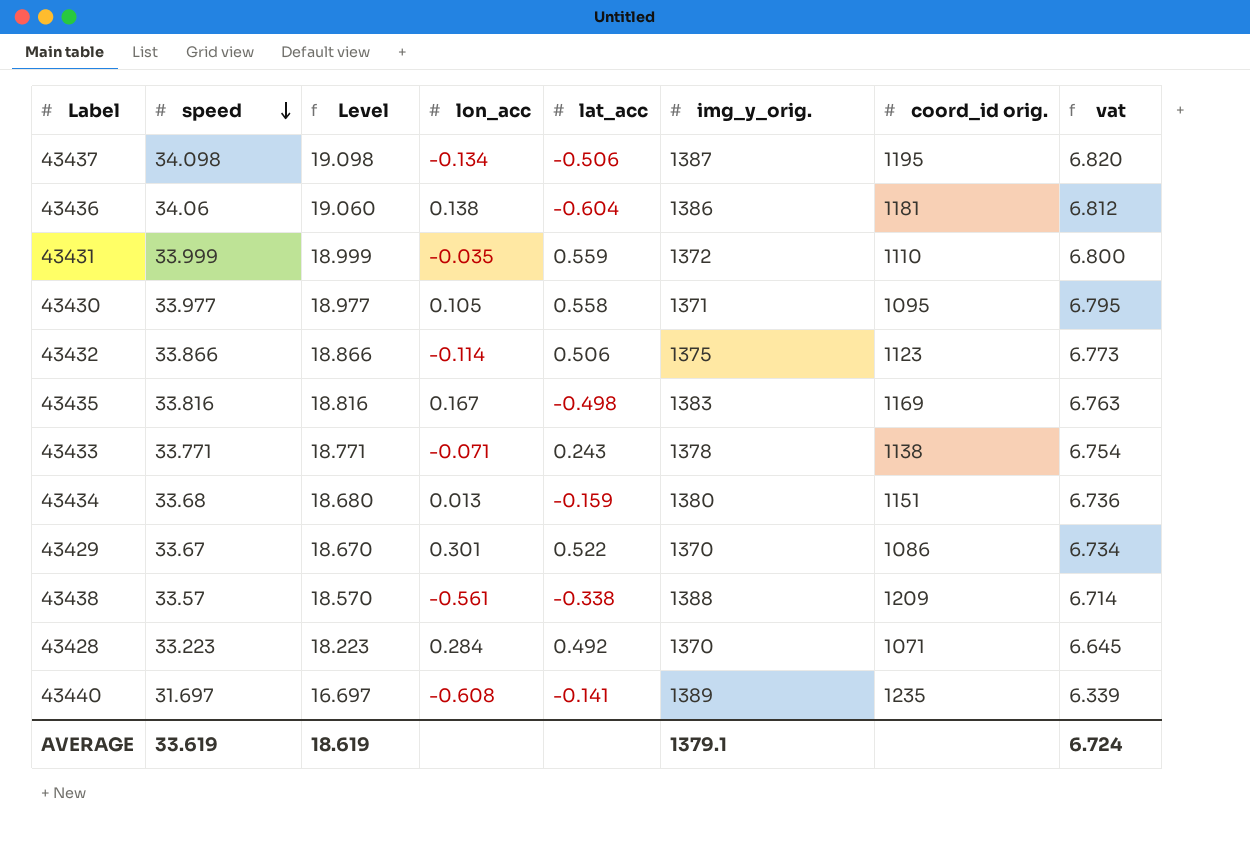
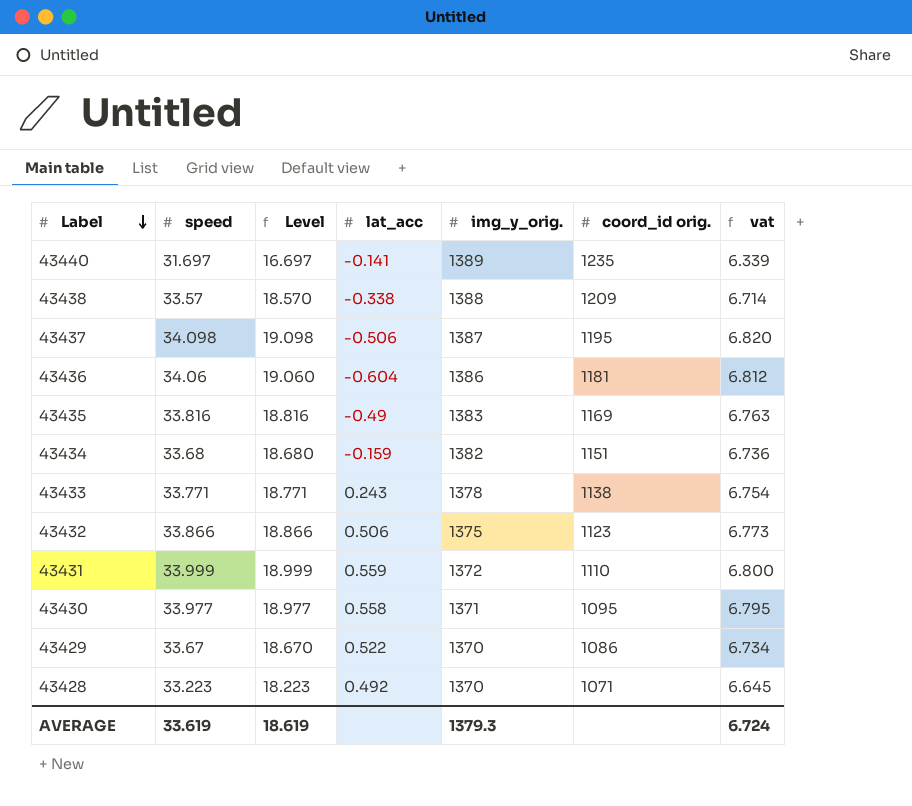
row order: speed descending -> Label descending
column lon_acc | position: 4 -> none
43435 | lat_acc: -0.498 -> -0.49
43434 | img_y_orig.: 1380 -> 1382
AVERAGE | img_y_orig.: 1379.1 -> 1379.3

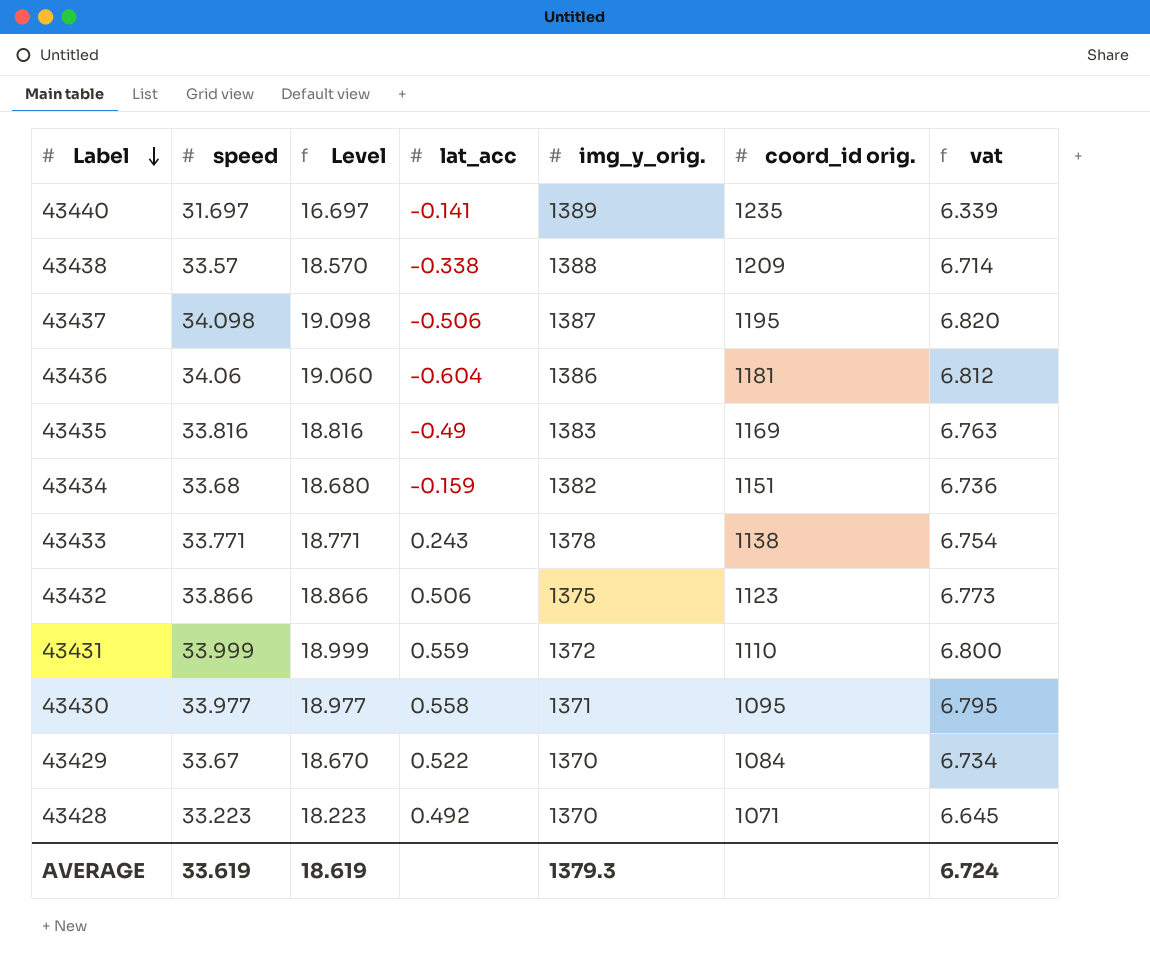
43429 | coord_id orig.: 1086 -> 1084

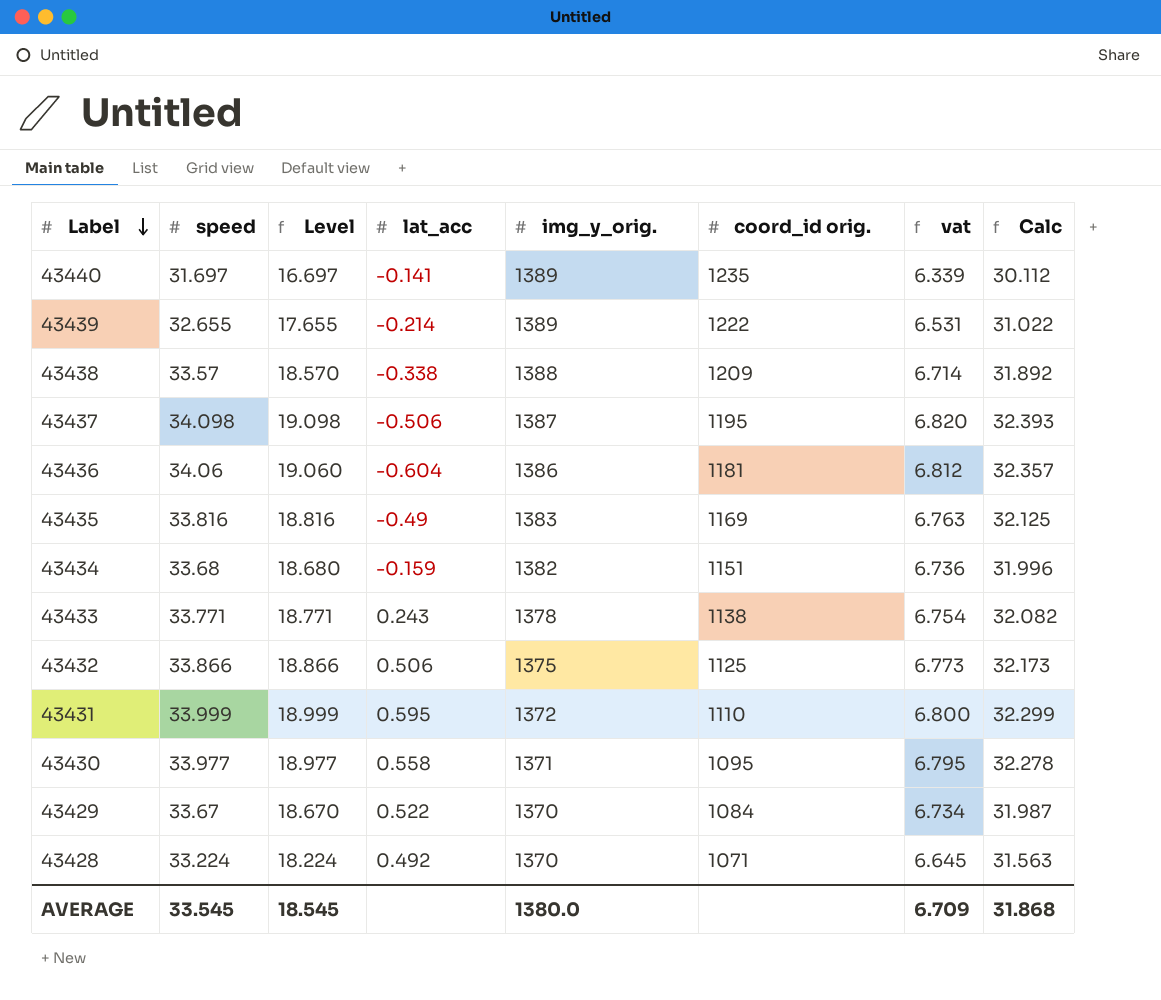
column Calc | formula: none -> [speed] * 0.95
row 43439: none -> 32.655 | 17.655 | -0.214 | 1389 | 1222 | 6.531 | 31.022
43432 | coord_id orig.: 1123 -> 1125
43431 | lat_acc: 0.559 -> 0.595
43428 | speed: 33.223 -> 33.224
43428 | Level: 18.223 -> 18.224
AVERAGE | speed: 33.619 -> 33.545
AVERAGE | Level: 18.619 -> 18.545
AVERAGE | img_y_orig.: 1379.3 -> 1380.0
AVERAGE | vat: 6.724 -> 6.709

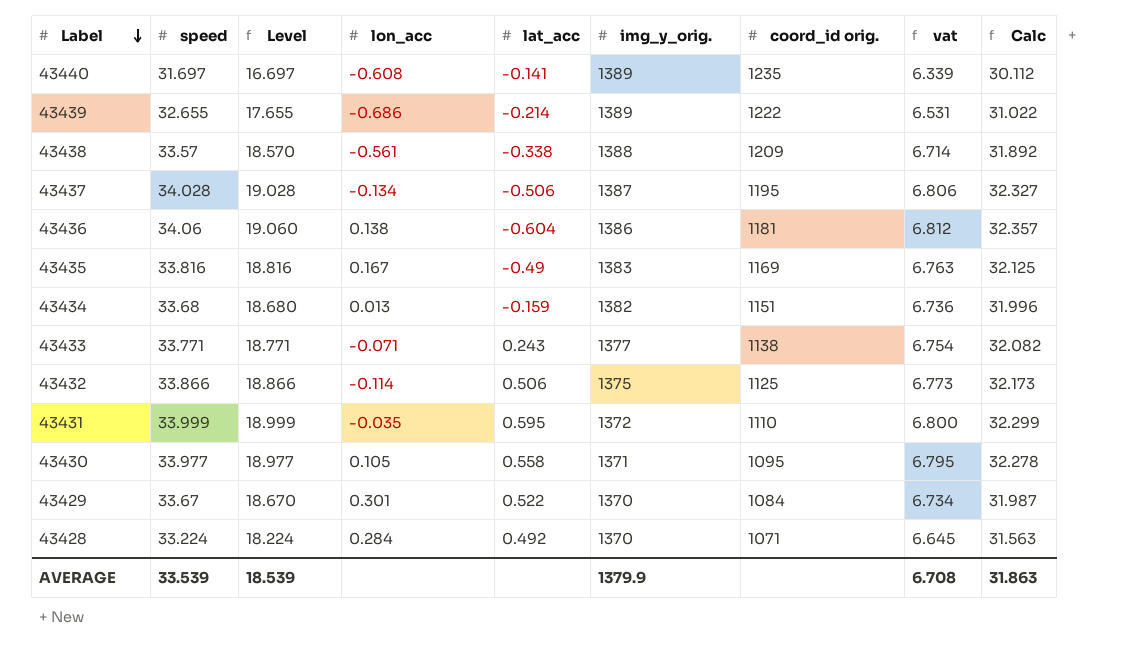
column lon_acc | position: none -> 4
43437 | speed: 34.098 -> 34.028
43437 | Level: 19.098 -> 19.028
43437 | vat: 6.820 -> 6.806
43437 | Calc: 32.393 -> 32.327
43433 | img_y_orig.: 1378 -> 1377
AVERAGE | speed: 33.545 -> 33.539
AVERAGE | Level: 18.545 -> 18.539
AVERAGE | img_y_orig.: 1380.0 -> 1379.9
AVERAGE | vat: 6.709 -> 6.708
AVERAGE | Calc: 31.868 -> 31.863

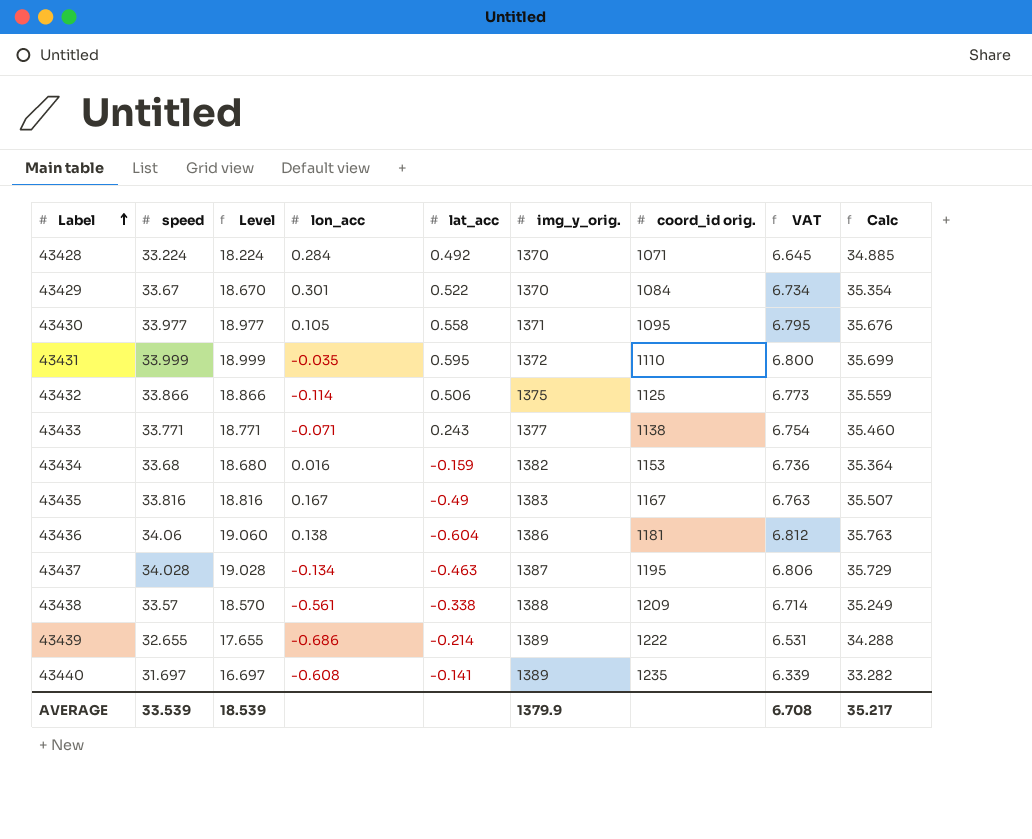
row order: Label descending -> Label ascending
column name: vat -> VAT
column Calc | formula: [speed] * 0.95 -> [speed] * 1.05
43434 | lon_acc: 0.013 -> 0.016
43434 | coord_id orig.: 1151 -> 1153
43435 | coord_id orig.: 1169 -> 1167
43437 | lat_acc: -0.506 -> -0.463
AVERAGE | Calc: 31.863 -> 35.217

